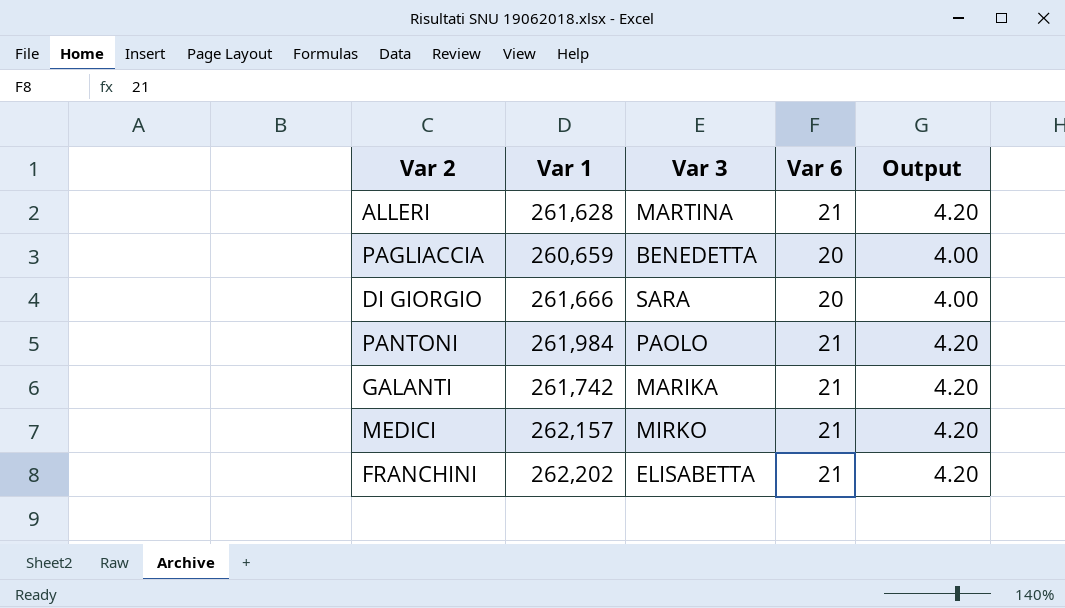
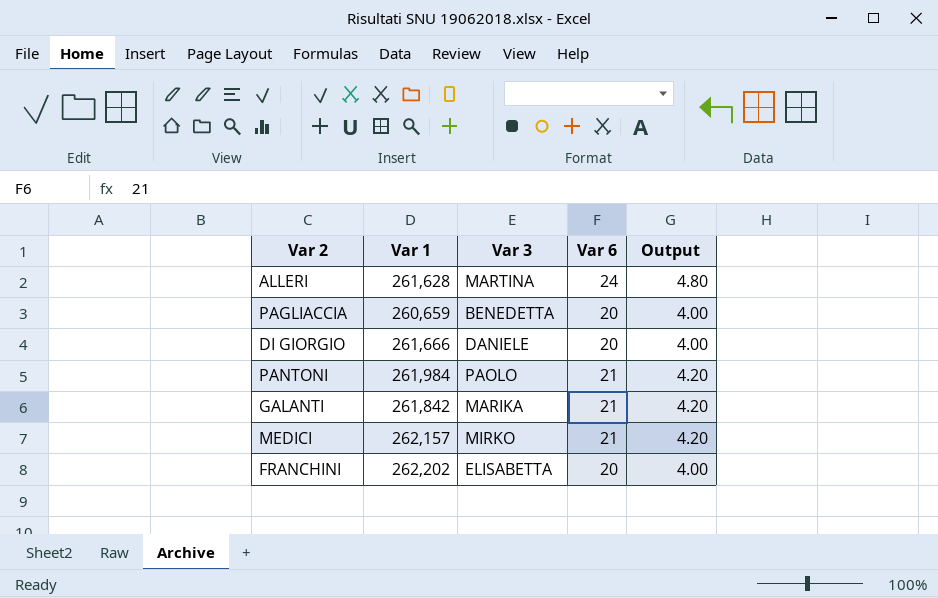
ALLERI | Var 6: 21 -> 24
ALLERI | Output: 4.20 -> 4.80
DI GIORGIO | Var 3: SARA -> DANIELE
GALANTI | Var 1: 261,742 -> 261,842
FRANCHINI | Var 6: 21 -> 20
FRANCHINI | Output: 4.20 -> 4.00

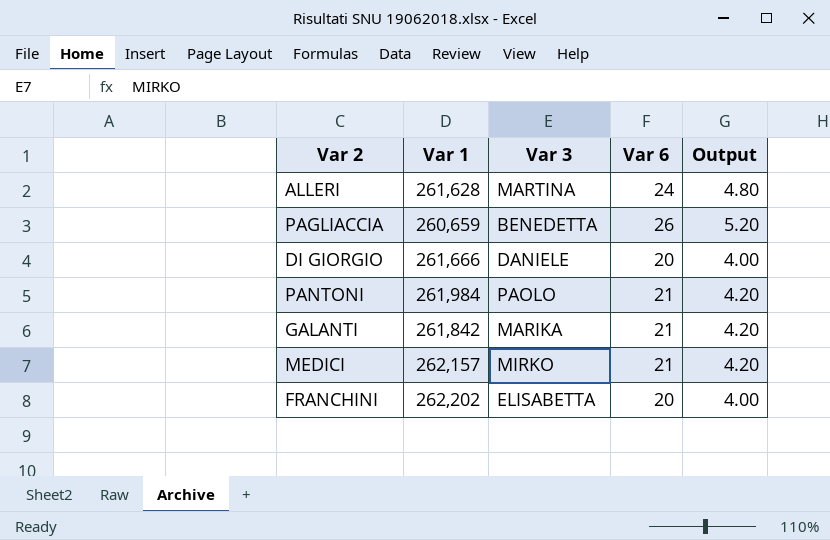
PAGLIACCIA | Var 6: 20 -> 26
PAGLIACCIA | Output: 4.00 -> 5.20

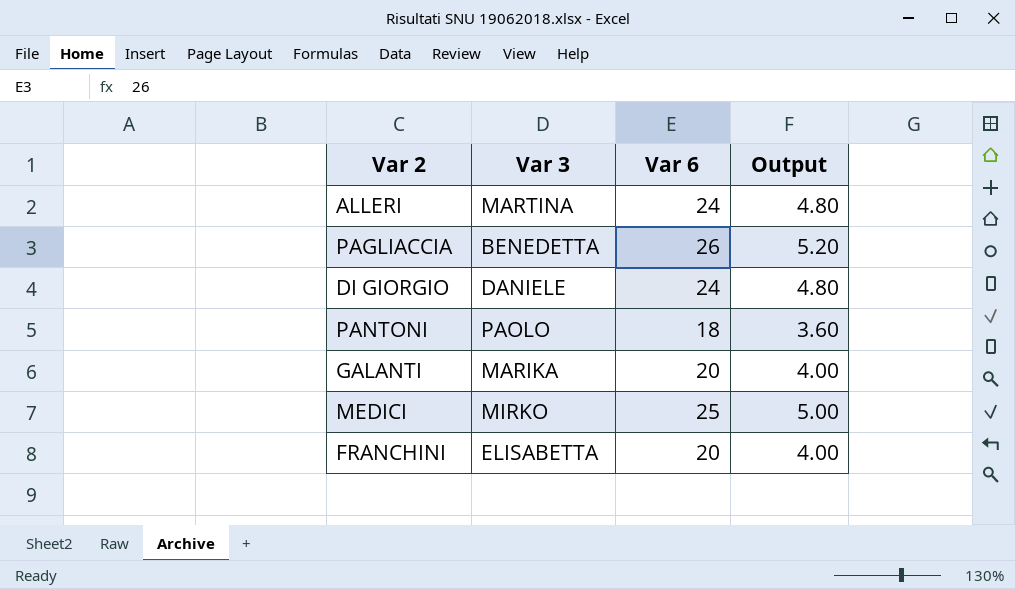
column Var 1 | position: 2 -> none
DI GIORGIO | Var 6: 20 -> 24
DI GIORGIO | Output: 4.00 -> 4.80
PANTONI | Var 6: 21 -> 18
PANTONI | Output: 4.20 -> 3.60
GALANTI | Var 6: 21 -> 20
GALANTI | Output: 4.20 -> 4.00
MEDICI | Var 6: 21 -> 25
MEDICI | Output: 4.20 -> 5.00

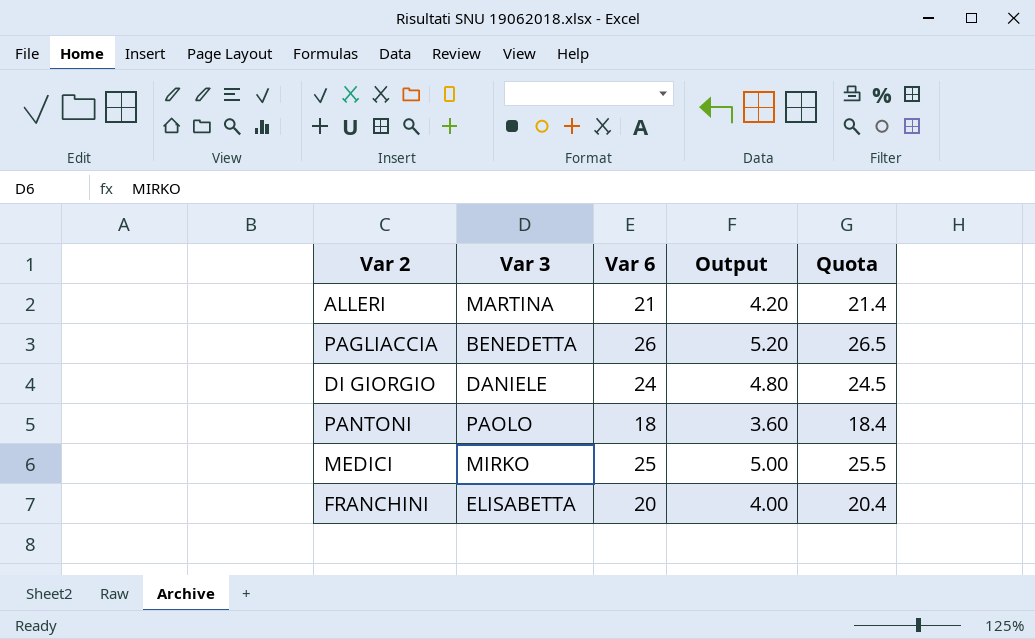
column Quota | formula: none -> [Var 6] * 1.02
row GALANTI: MARIKA | 20 | 4.00 -> none
ALLERI | Var 6: 24 -> 21
ALLERI | Output: 4.80 -> 4.20

